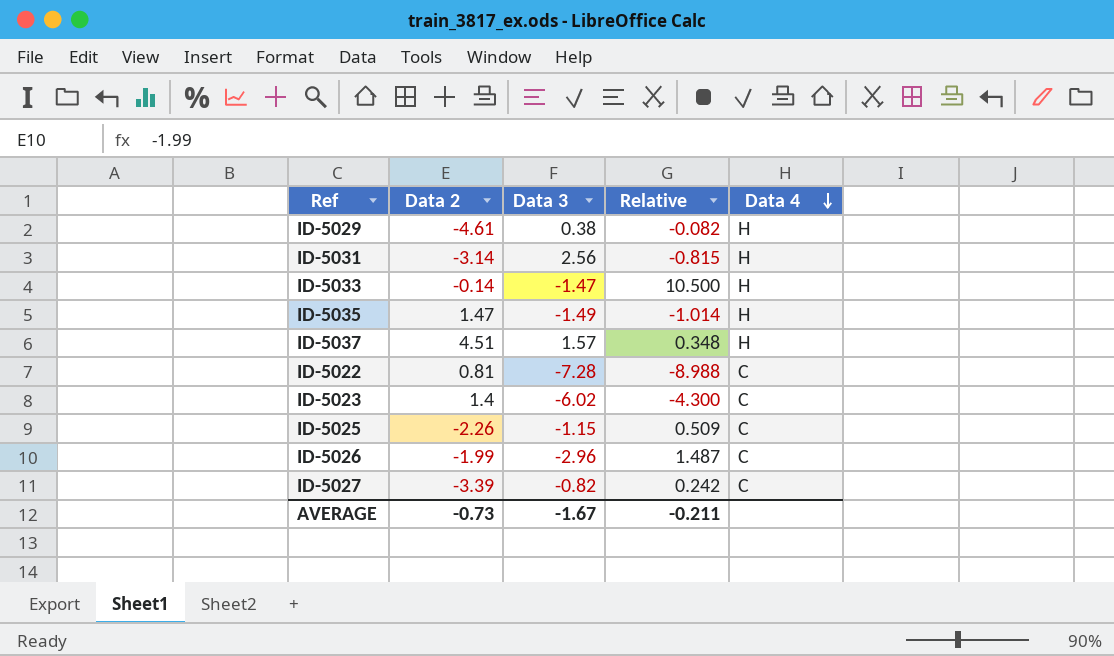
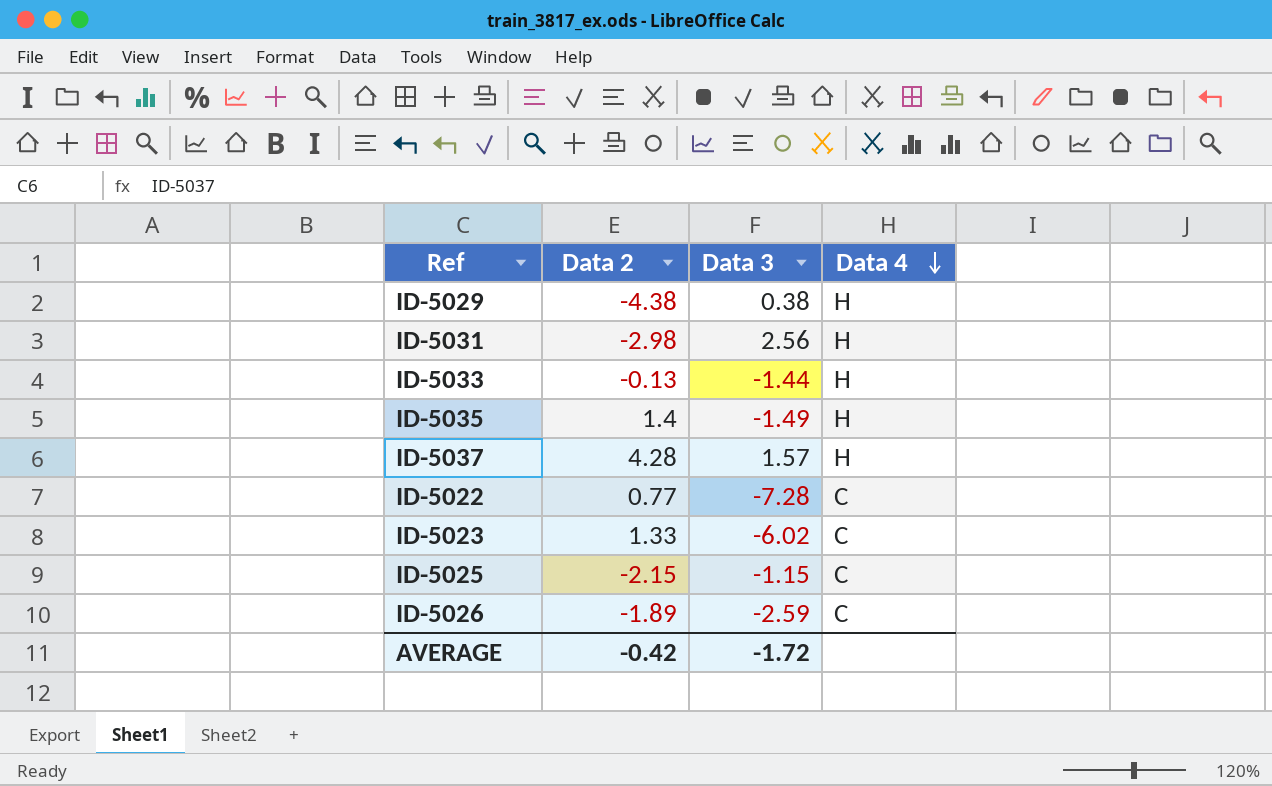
column Relative | formula: [Data 3] / [Data 2] -> none
row ID-5027: -3.39 | -0.82 | 0.242 | C -> none
ID-5029 | Data 2: -4.61 -> -4.38
ID-5031 | Data 2: -3.14 -> -2.98
ID-5033 | Data 2: -0.14 -> -0.13
ID-5033 | Data 3: -1.47 -> -1.44
ID-5035 | Data 2: 1.47 -> 1.4
ID-5037 | Data 2: 4.51 -> 4.28
ID-5022 | Data 2: 0.81 -> 0.77
ID-5023 | Data 2: 1.4 -> 1.33
ID-5025 | Data 2: -2.26 -> -2.15
ID-5026 | Data 2: -1.99 -> -1.89
ID-5026 | Data 3: -2.96 -> -2.59
AVERAGE | Data 2: -0.73 -> -0.42
AVERAGE | Data 3: -1.67 -> -1.72

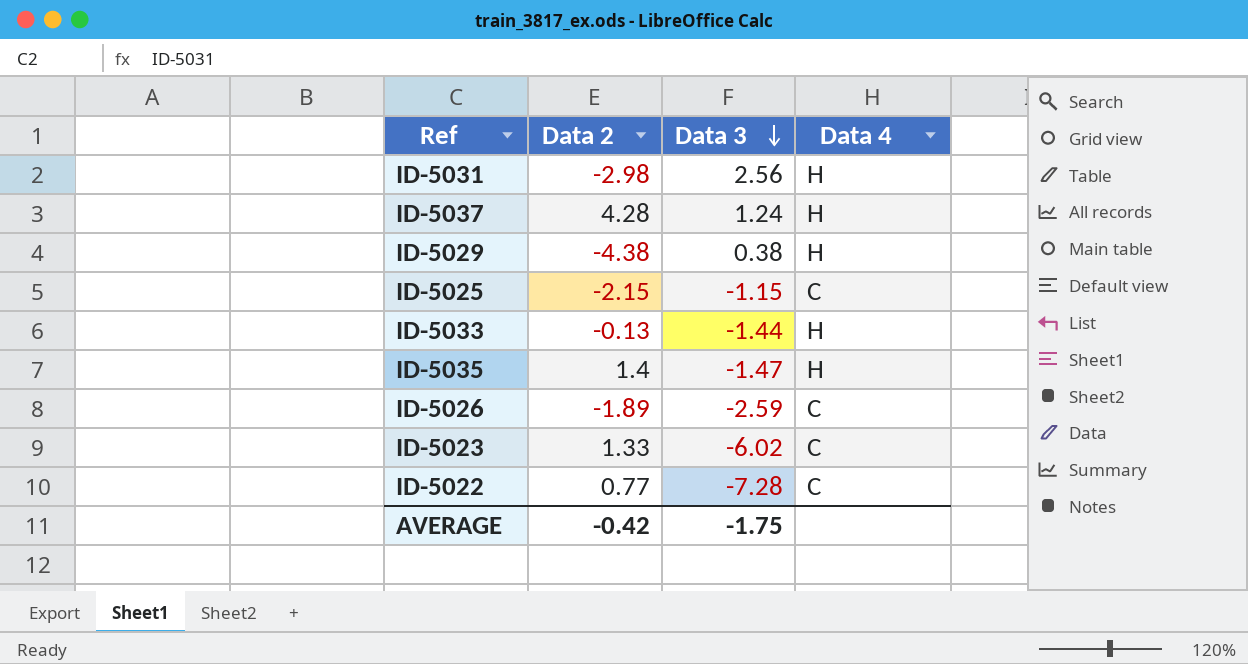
row order: Data 4 descending -> Data 3 descending
ID-5037 | Data 3: 1.57 -> 1.24
ID-5035 | Data 3: -1.49 -> -1.47
AVERAGE | Data 3: -1.72 -> -1.75

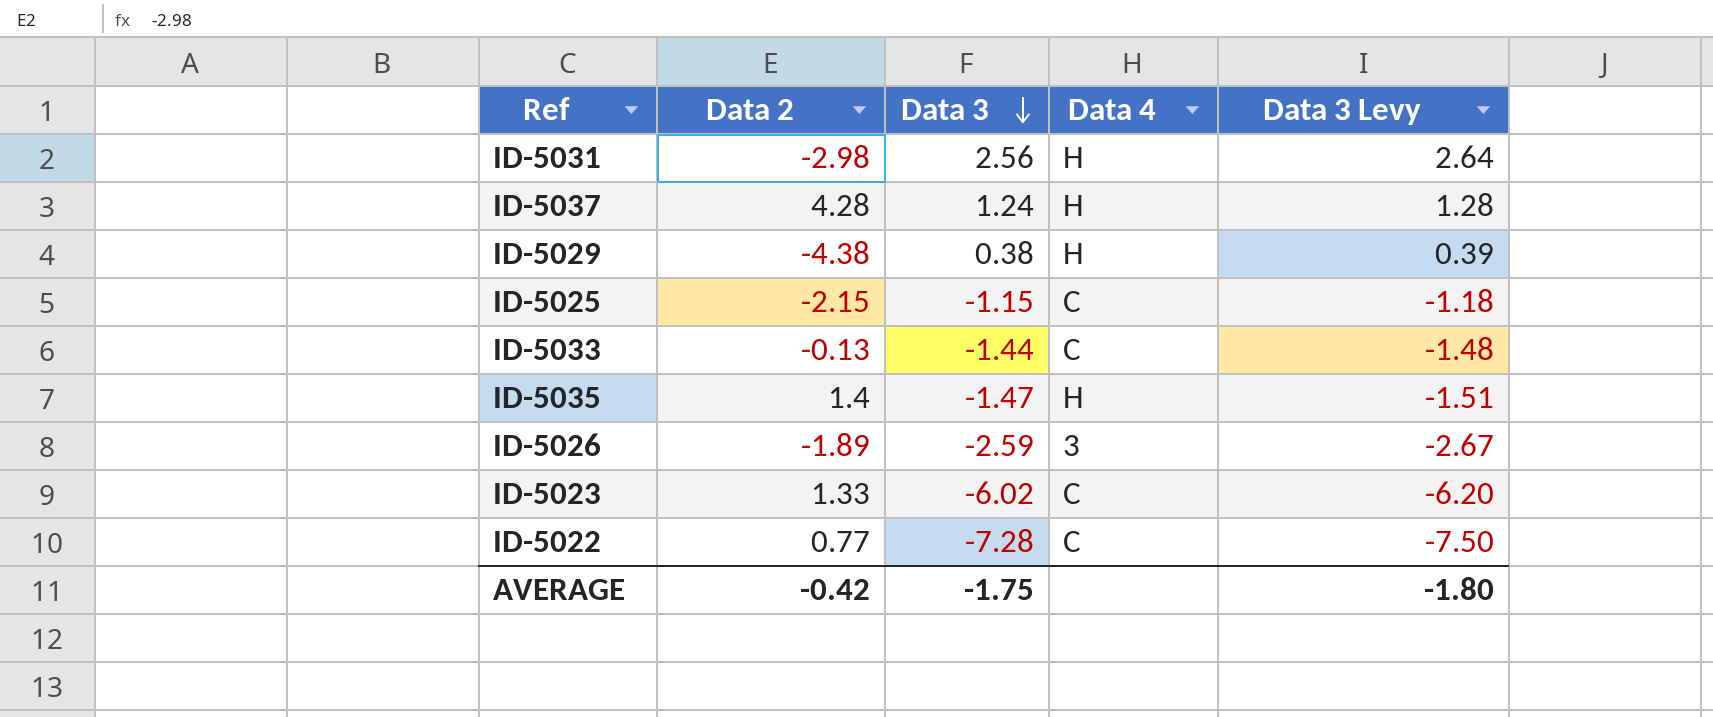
column Data 3 Levy | formula: none -> [Data 3] * 1.03
ID-5033 | Data 4: H -> C
ID-5026 | Data 4: C -> 3

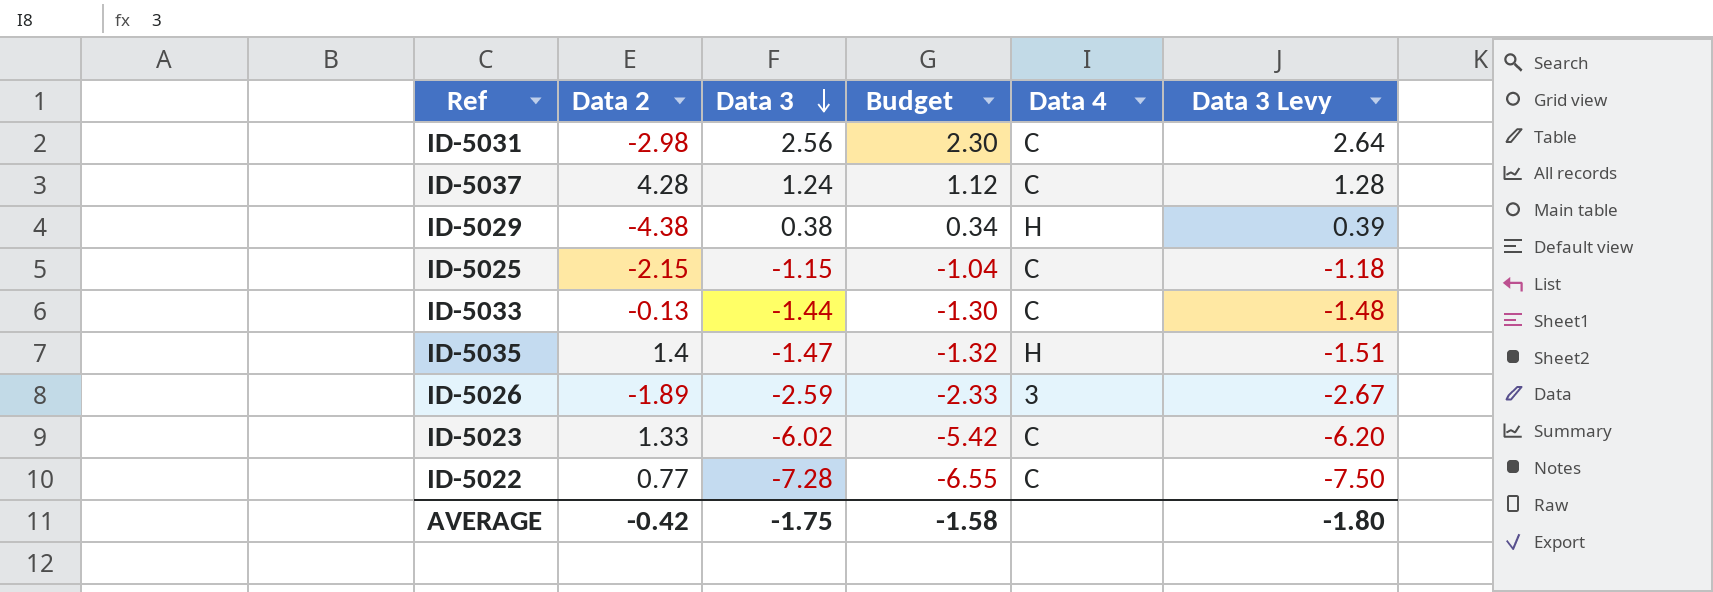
column Budget | formula: none -> [Data 3] * 0.9
ID-5031 | Data 4: H -> C
ID-5037 | Data 4: H -> C

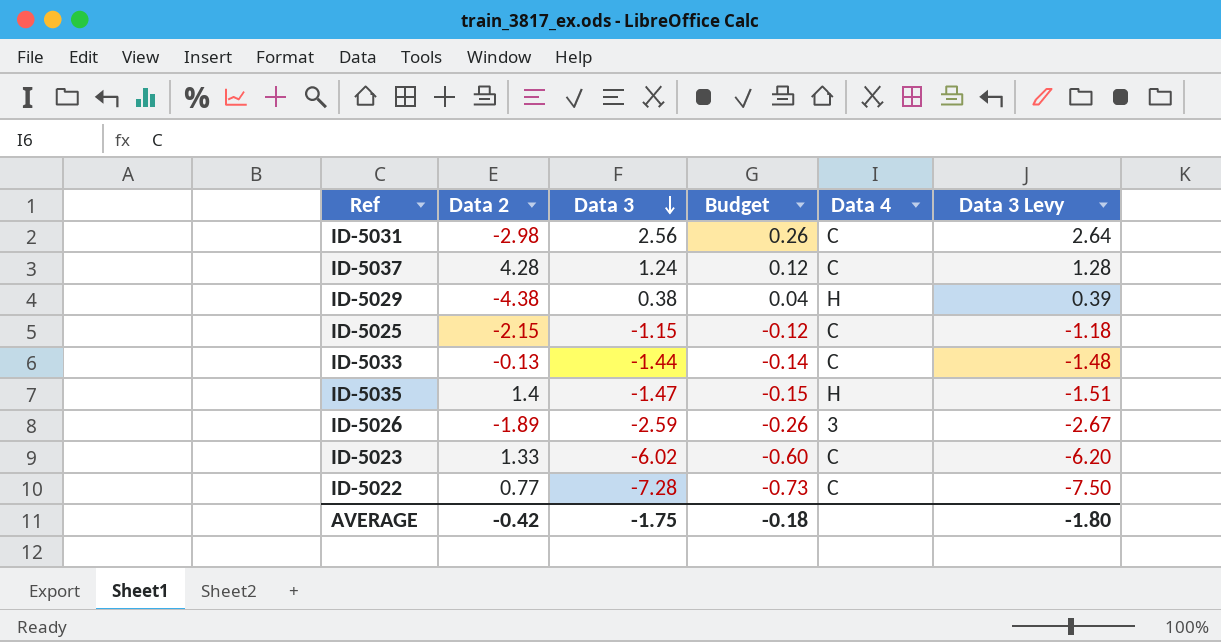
column Budget | formula: [Data 3] * 0.9 -> [Data 3] * 0.1
AVERAGE | Budget: -1.58 -> -0.18

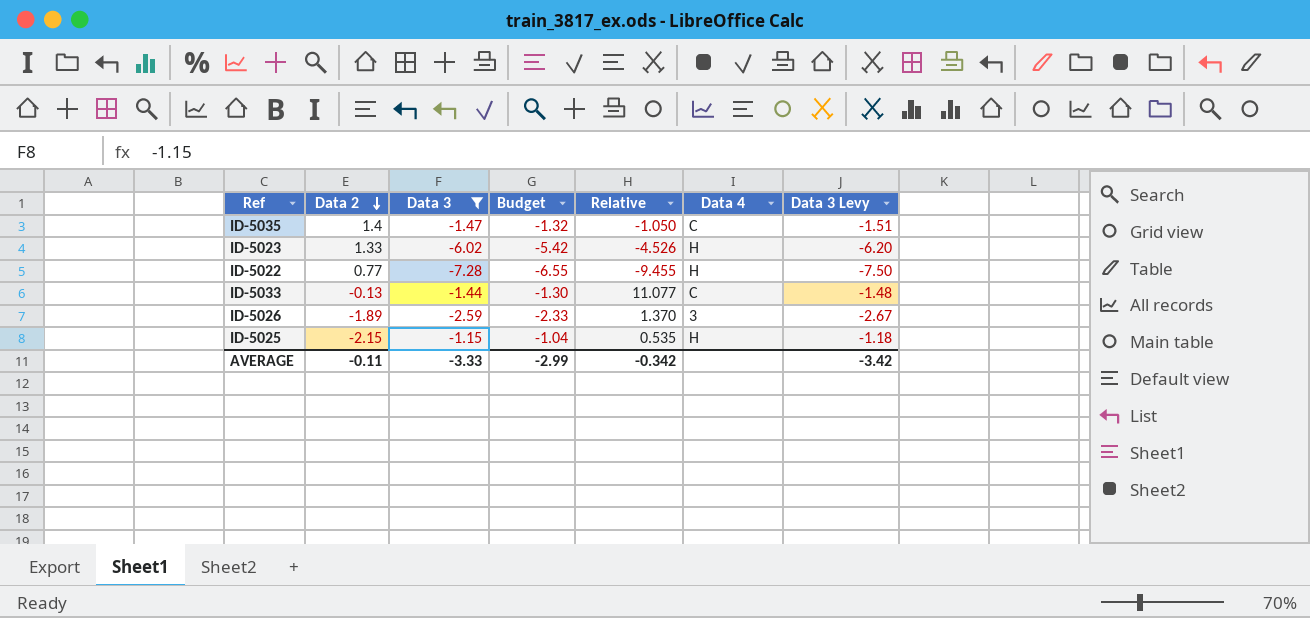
filter: none -> Data 3 <= -1.15
row order: Data 3 descending -> Data 2 descending
column Budget | formula: [Data 3] * 0.1 -> [Data 3] * 0.9
column Relative | formula: none -> [Data 3] / [Data 2]
ID-5035 | Data 4: H -> C
ID-5023 | Data 4: C -> H
ID-5022 | Data 4: C -> H
ID-5025 | Data 4: C -> H
AVERAGE | Data 2: -0.42 -> -0.11
AVERAGE | Data 3: -1.75 -> -3.33
AVERAGE | Budget: -0.18 -> -2.99
AVERAGE | Data 3 Levy: -1.80 -> -3.42

